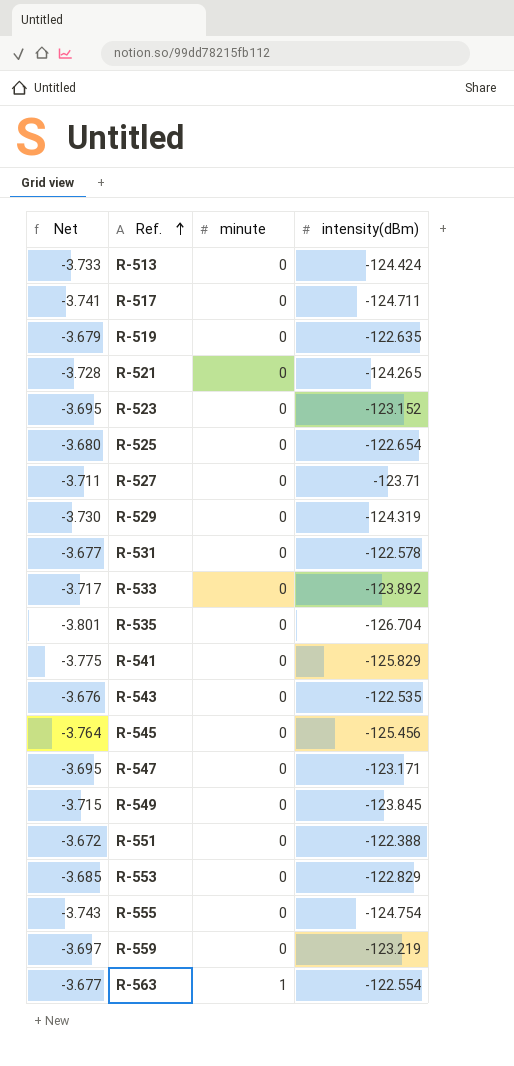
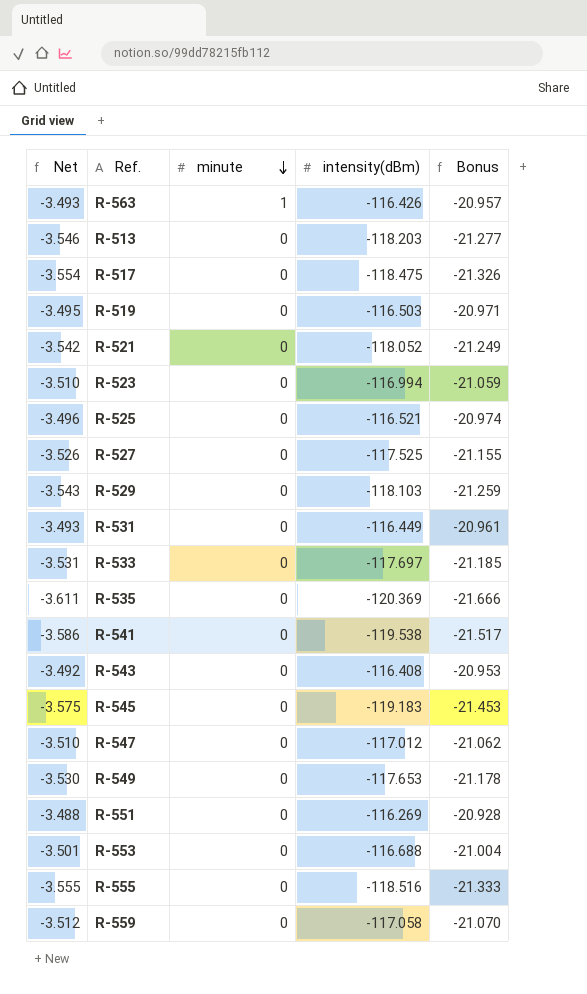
row order: Ref. ascending -> minute descending
column Bonus | formula: none -> [intensity(dBm)] * 0.18
R-563 | Net: -3.677 -> -3.493
R-563 | intensity(dBm): -122.554 -> -116.426
R-513 | Net: -3.733 -> -3.546
R-513 | intensity(dBm): -124.424 -> -118.203
R-517 | Net: -3.741 -> -3.554
R-517 | intensity(dBm): -124.711 -> -118.475
R-519 | Net: -3.679 -> -3.495
R-519 | intensity(dBm): -122.635 -> -116.503
R-521 | Net: -3.728 -> -3.542
R-521 | intensity(dBm): -124.265 -> -118.052
R-523 | Net: -3.695 -> -3.510
R-523 | intensity(dBm): -123.152 -> -116.994
R-525 | Net: -3.680 -> -3.496
R-525 | intensity(dBm): -122.654 -> -116.521
R-527 | Net: -3.711 -> -3.526
R-527 | intensity(dBm): -123.71 -> -117.525
R-529 | Net: -3.730 -> -3.543
R-529 | intensity(dBm): -124.319 -> -118.103
R-531 | Net: -3.677 -> -3.493
R-531 | intensity(dBm): -122.578 -> -116.449
R-533 | Net: -3.717 -> -3.531
R-533 | intensity(dBm): -123.892 -> -117.697
R-535 | Net: -3.801 -> -3.611
R-535 | intensity(dBm): -126.704 -> -120.369
R-541 | Net: -3.775 -> -3.586
R-541 | intensity(dBm): -125.829 -> -119.538
R-543 | Net: -3.676 -> -3.492
R-543 | intensity(dBm): -122.535 -> -116.408
R-545 | Net: -3.764 -> -3.575
R-545 | intensity(dBm): -125.456 -> -119.183
R-547 | Net: -3.695 -> -3.510
R-547 | intensity(dBm): -123.171 -> -117.012
R-549 | Net: -3.715 -> -3.530
R-549 | intensity(dBm): -123.845 -> -117.653
R-551 | Net: -3.672 -> -3.488
R-551 | intensity(dBm): -122.388 -> -116.269
R-553 | Net: -3.685 -> -3.501
R-553 | intensity(dBm): -122.829 -> -116.688
R-555 | Net: -3.743 -> -3.555
R-555 | intensity(dBm): -124.754 -> -118.516
R-559 | Net: -3.697 -> -3.512
R-559 | intensity(dBm): -123.219 -> -117.058

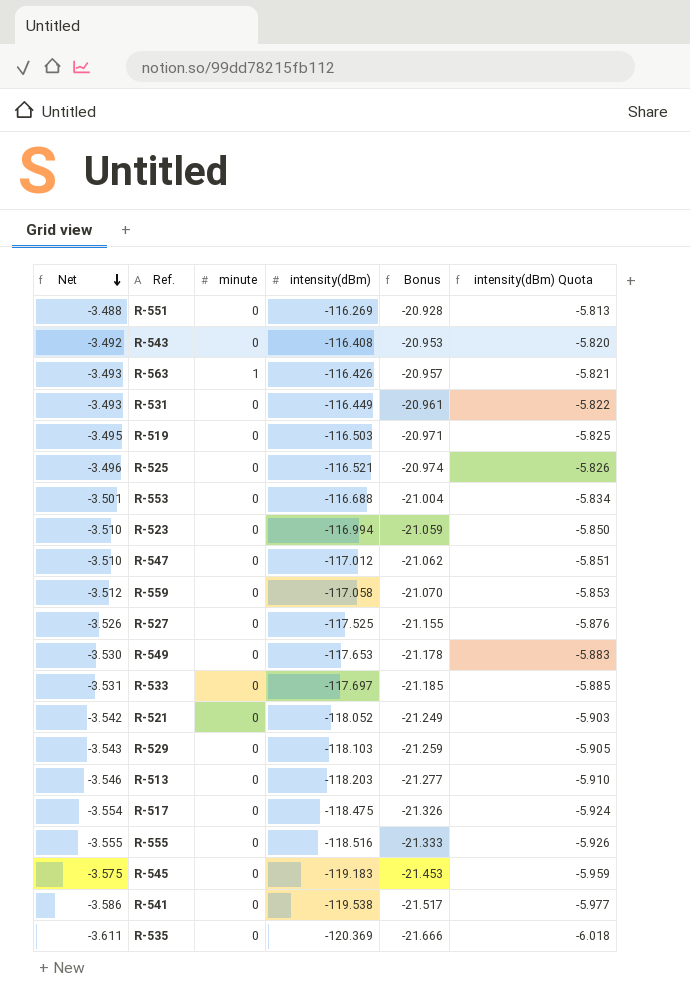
row order: minute descending -> Net descending
column intensity(dBm) Quota | formula: none -> [intensity(dBm)] * 0.05

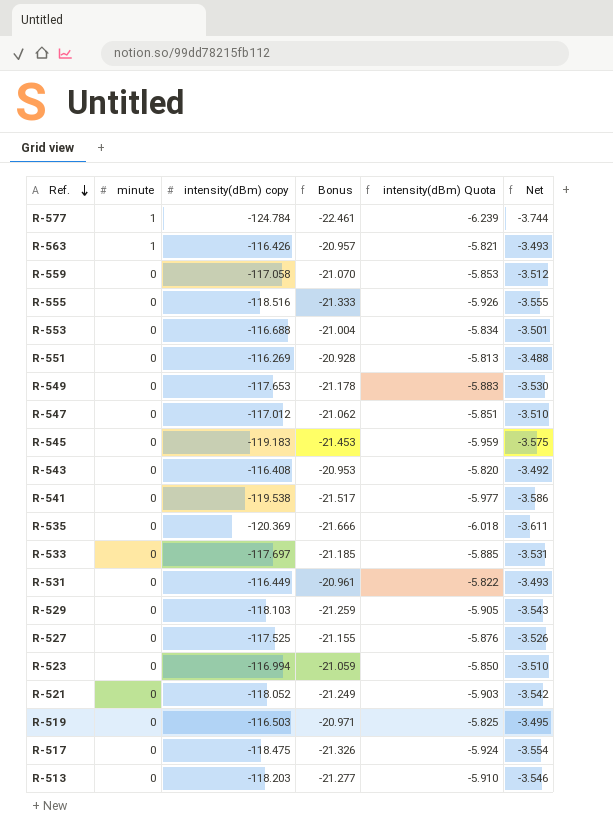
row order: Net descending -> Ref. descending
column name: intensity(dBm) -> intensity(dBm) copy
column Net | position: 1 -> 6
row R-525: -3.496 | 0 | -116.521 | -20.974 | -5.826 -> none
row R-577: none -> 1 | -124.784 | -22.461 | -6.239 | -3.744

